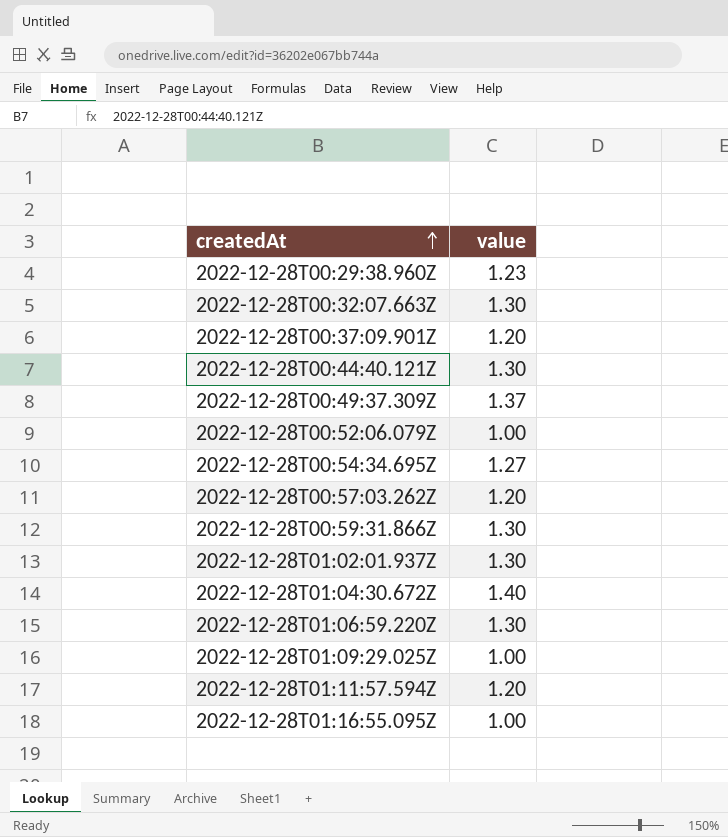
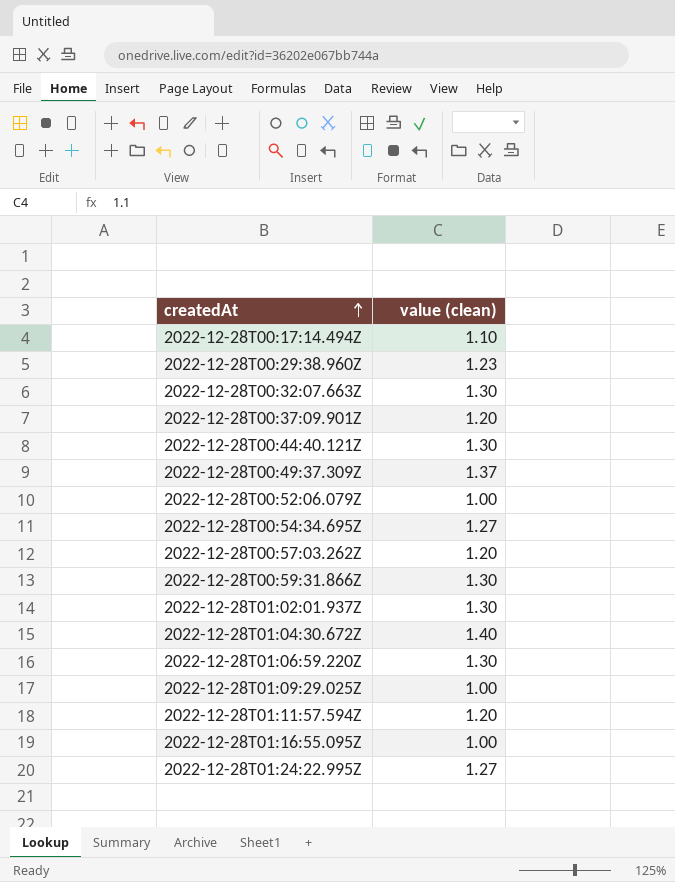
column name: value -> value (clean)
row 2022-12-28T00:17:14.494Z: none -> 1.10
row 2022-12-28T01:24:22.995Z: none -> 1.27

